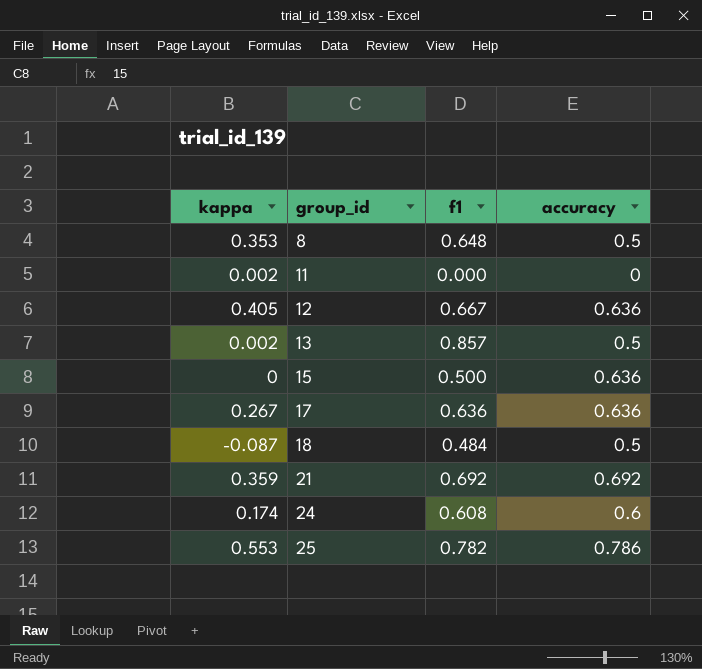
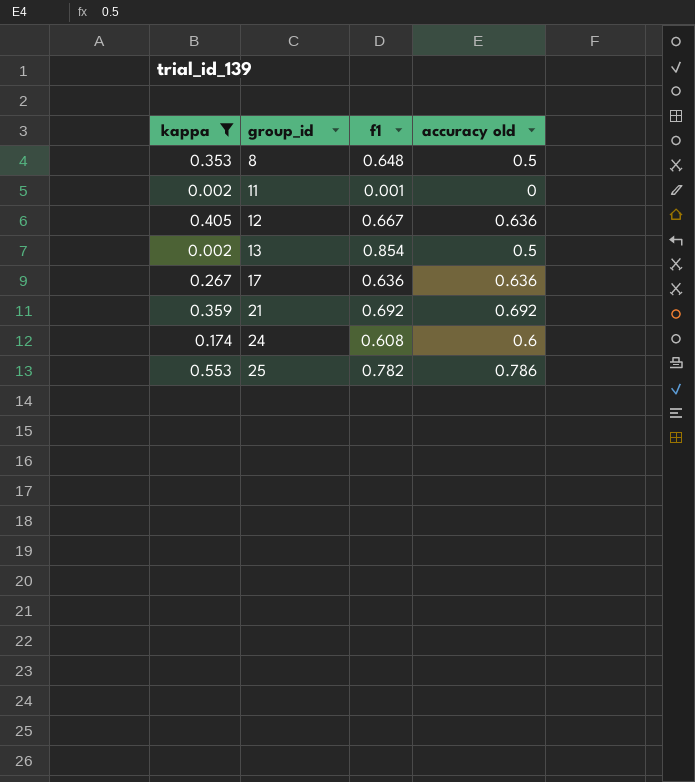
filter: none -> kappa >= 0.002
column name: accuracy -> accuracy old
11 | f1: 0.000 -> 0.001
13 | f1: 0.857 -> 0.854

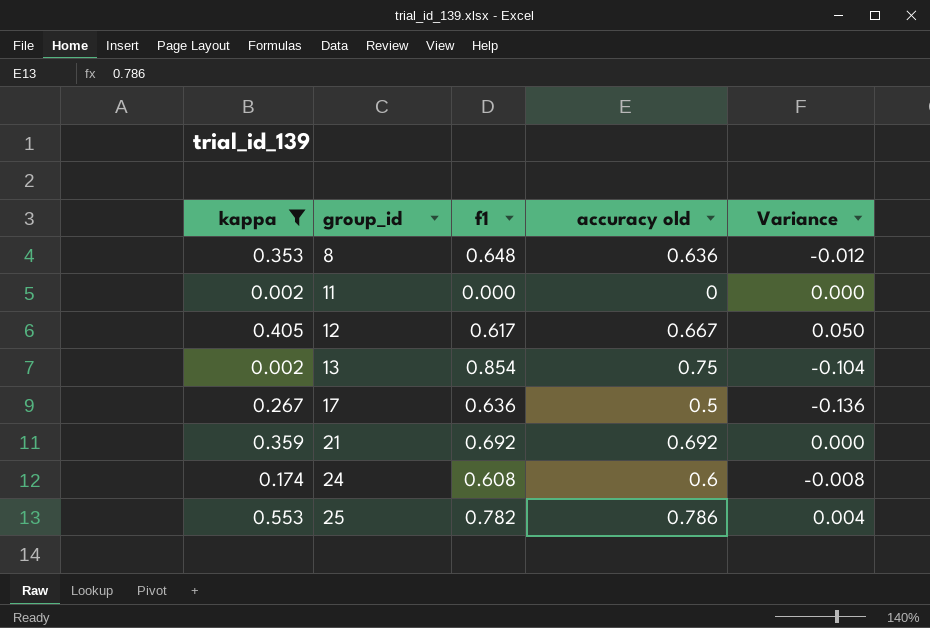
column Variance | formula: none -> [accuracy old] - [f1]
8 | accuracy old: 0.5 -> 0.636
11 | f1: 0.001 -> 0.000
12 | f1: 0.667 -> 0.617
12 | accuracy old: 0.636 -> 0.667
13 | accuracy old: 0.5 -> 0.75
17 | accuracy old: 0.636 -> 0.5

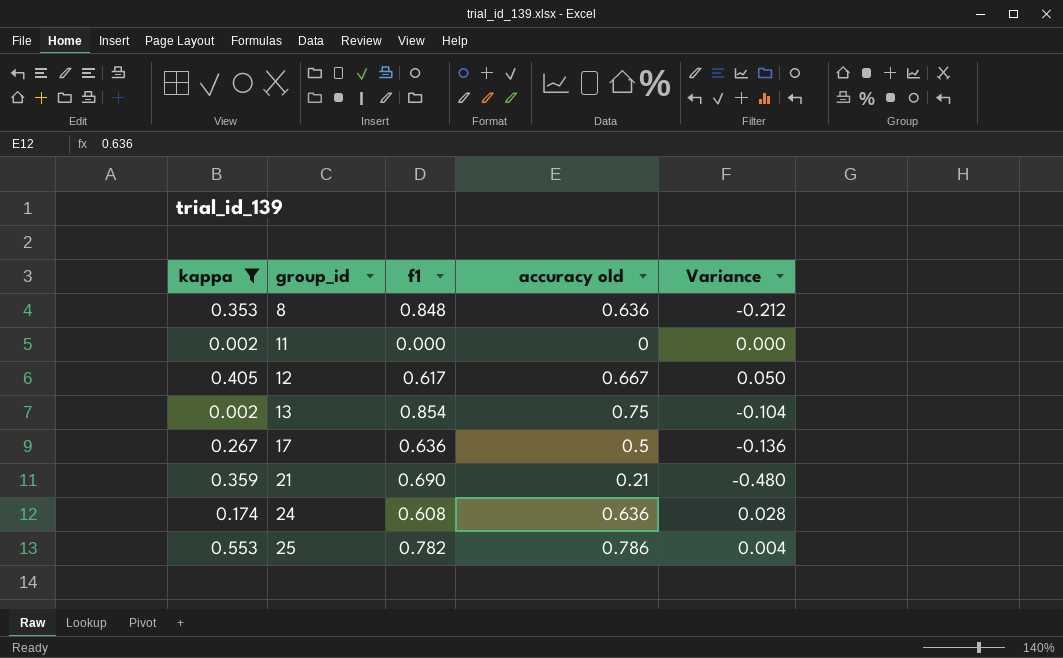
8 | f1: 0.648 -> 0.848
8 | Variance: -0.012 -> -0.212
21 | f1: 0.692 -> 0.690
21 | accuracy old: 0.692 -> 0.21
21 | Variance: 0.000 -> -0.480
24 | accuracy old: 0.6 -> 0.636
24 | Variance: -0.008 -> 0.028

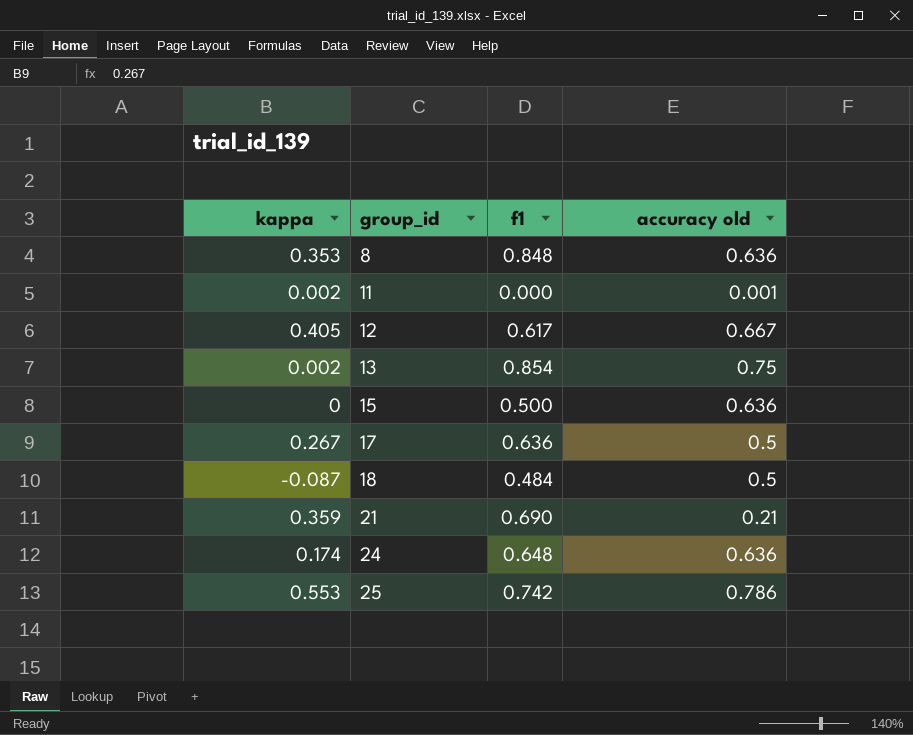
filter: kappa >= 0.002 -> none
column Variance | formula: [accuracy old] - [f1] -> none
11 | accuracy old: 0 -> 0.001
24 | f1: 0.608 -> 0.648
25 | f1: 0.782 -> 0.742

